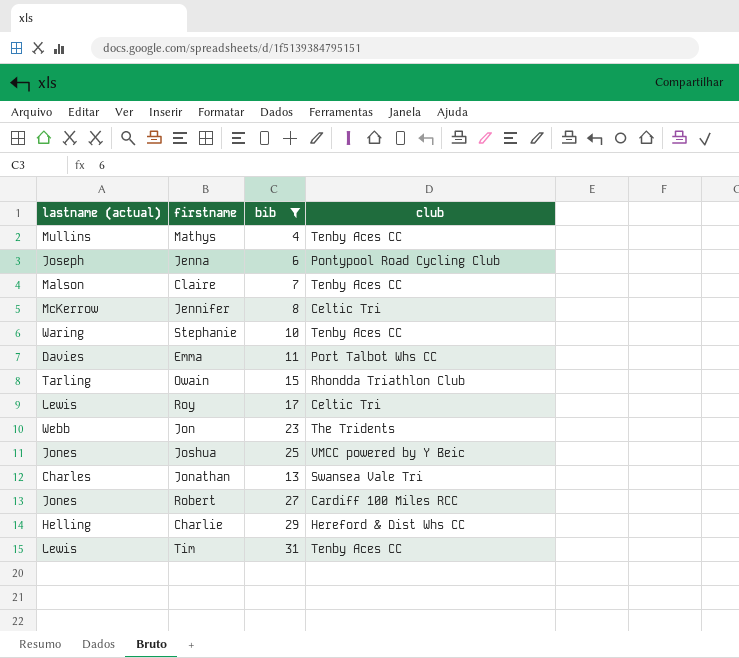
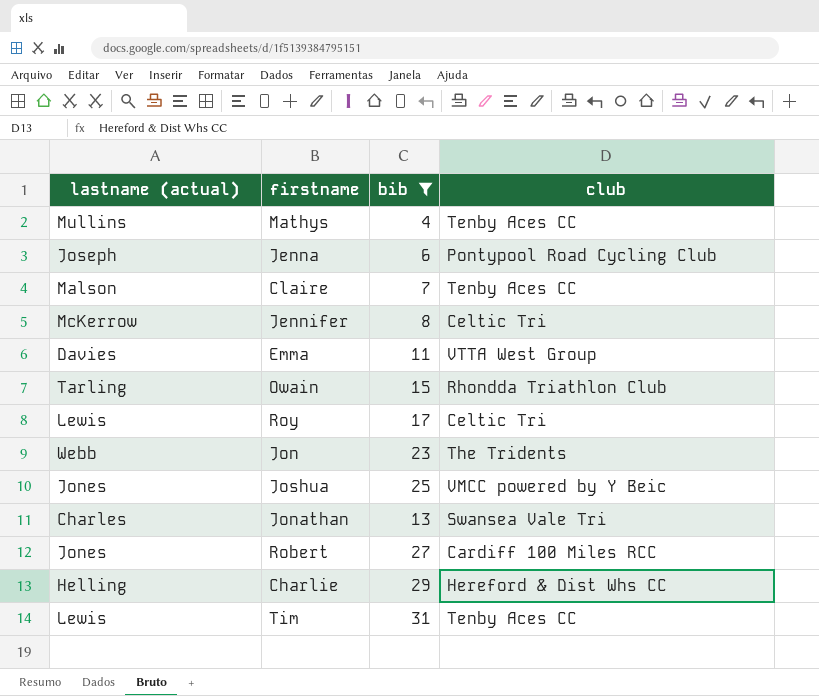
row Stephanie: Waring | 10 | Tenby Aces CC -> none
Emma | club: Port Talbot Whs CC -> VTTA West Group

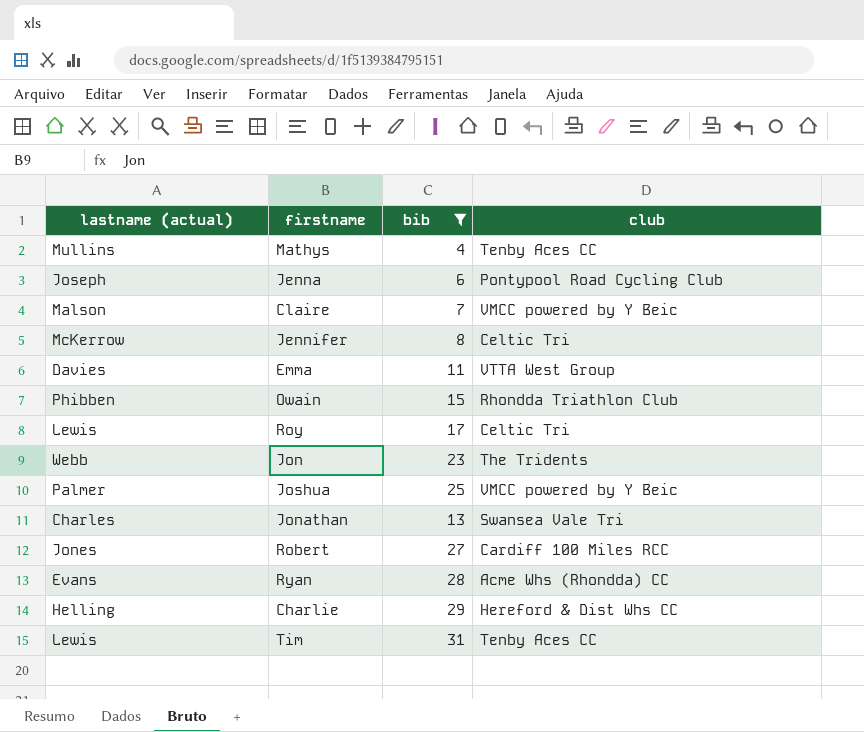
Claire | club: Tenby Aces CC -> VMCC powered by Y Beic
Owain | lastname (actual): Tarling -> Phibben
Joshua | lastname (actual): Jones -> Palmer
row Ryan: none -> Evans | 28 | Acme Whs (Rhondda) CC

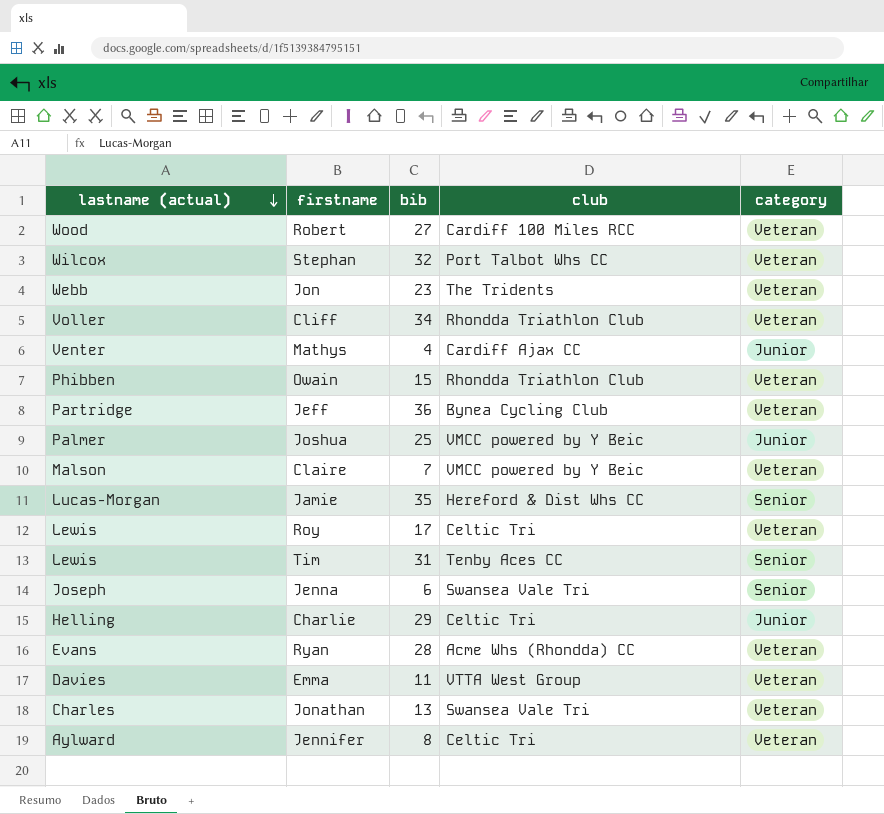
filter: bib <= 31 -> none
row order: none -> lastname (actual) descending
column category | position: none -> 5
Robert | lastname (actual): Jones -> Wood
Mathys | lastname (actual): Mullins -> Venter
Mathys | club: Tenby Aces CC -> Cardiff Ajax CC
Jenna | club: Pontypool Road Cycling Club -> Swansea Vale Tri
Charlie | club: Hereford & Dist Whs CC -> Celtic Tri
Jennifer | lastname (actual): McKerrow -> Aylward

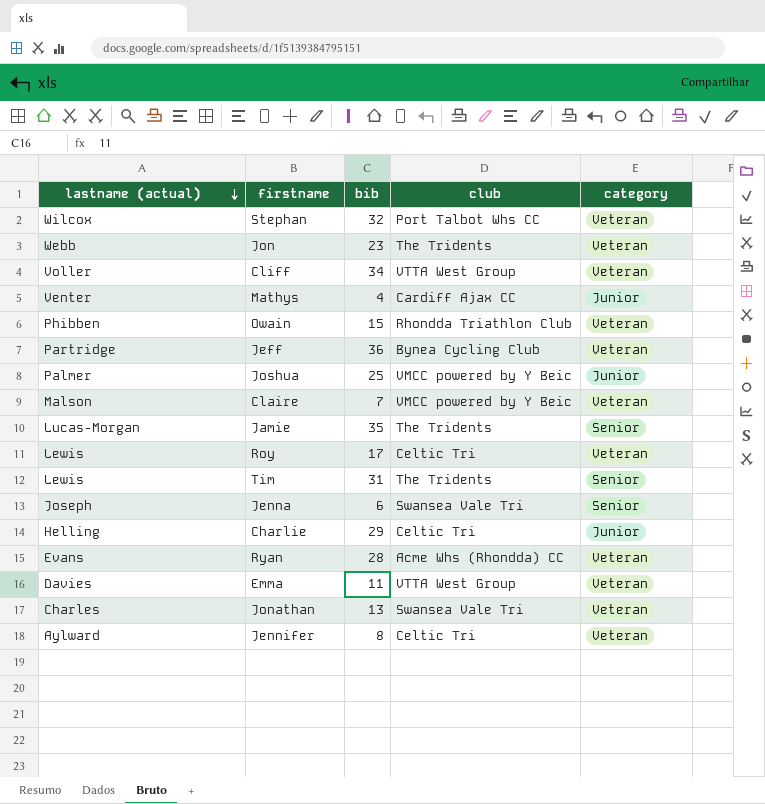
row Robert: Wood | 27 | Cardiff 100 Miles RCC | Veteran -> none
Cliff | club: Rhondda Triathlon Club -> VTTA West Group
Jamie | club: Hereford & Dist Whs CC -> The Tridents
Tim | club: Tenby Aces CC -> The Tridents

